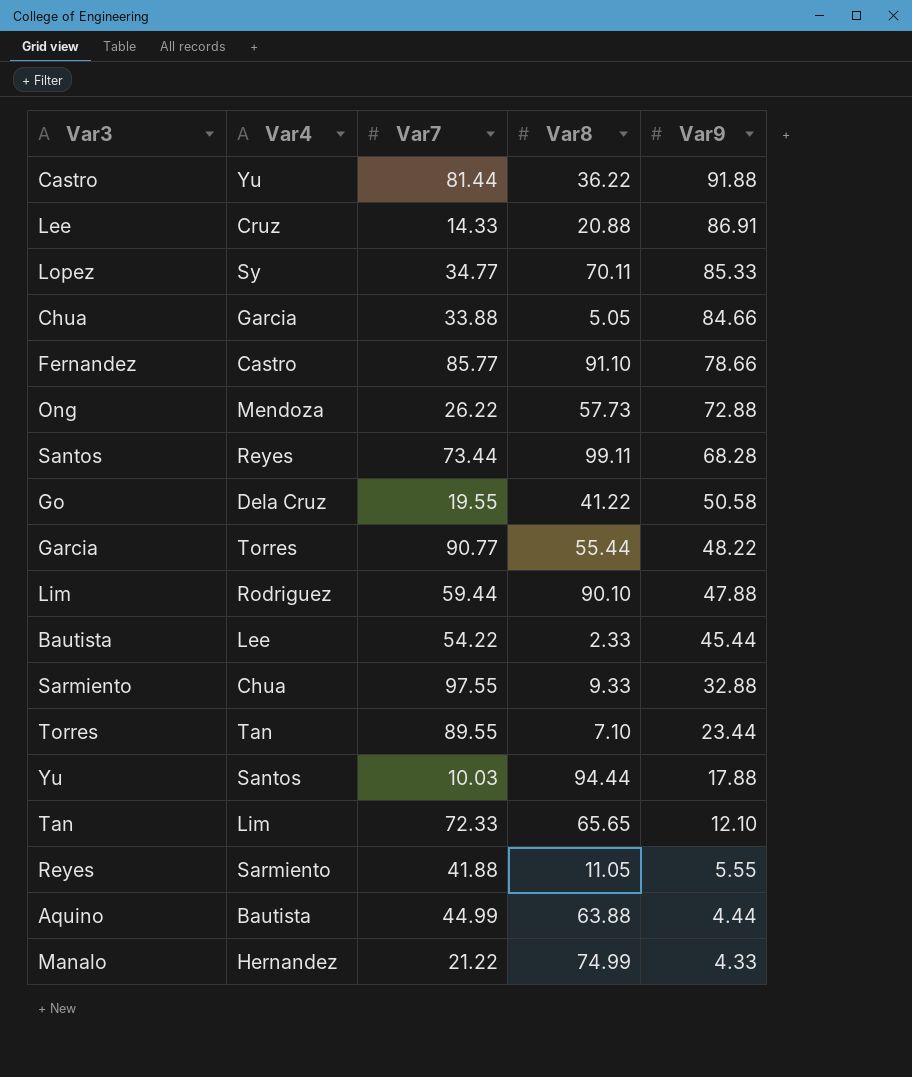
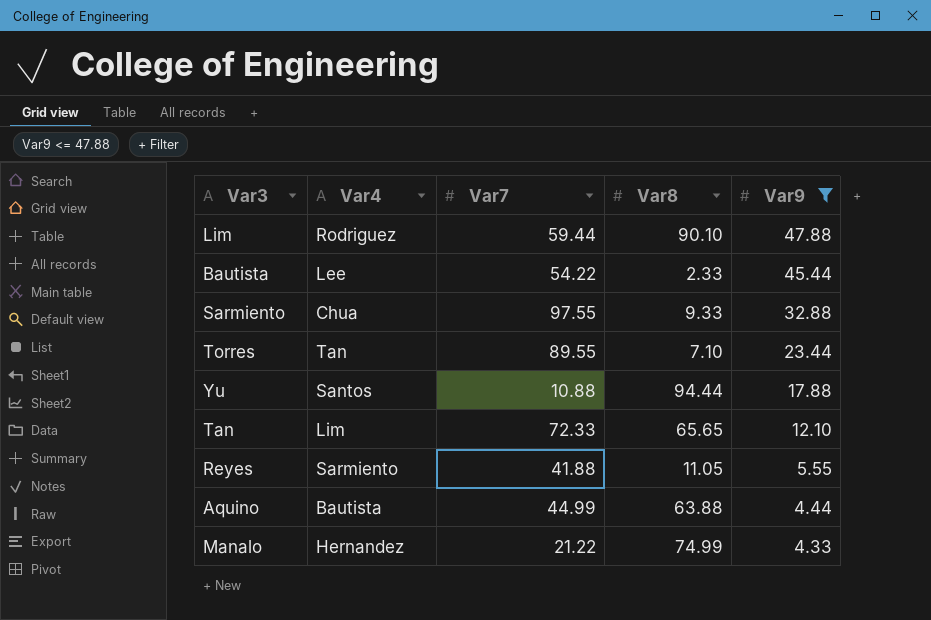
filter: none -> Var9 <= 47.88
Yu | Var7: 10.03 -> 10.88

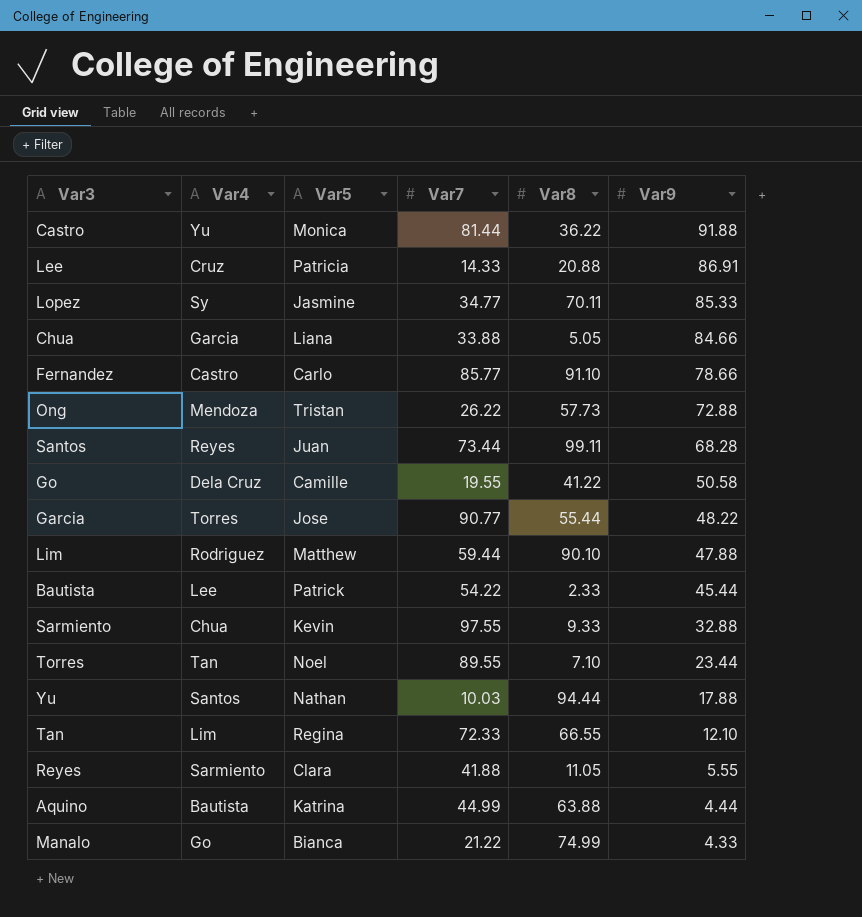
filter: Var9 <= 47.88 -> none
column Var5 | position: none -> 3
Yu | Var7: 10.88 -> 10.03
Tan | Var8: 65.65 -> 66.55
Manalo | Var4: Hernandez -> Go

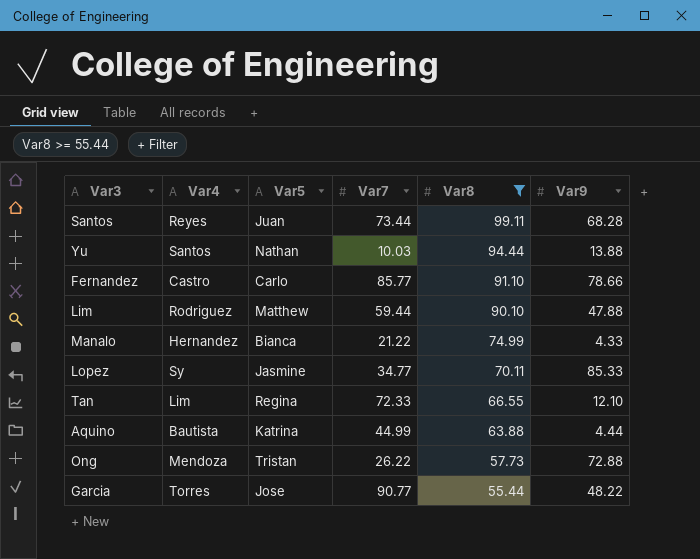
filter: none -> Var8 >= 55.44
row order: Var9 descending -> Var8 descending
Yu | Var9: 17.88 -> 13.88
Manalo | Var4: Go -> Hernandez

